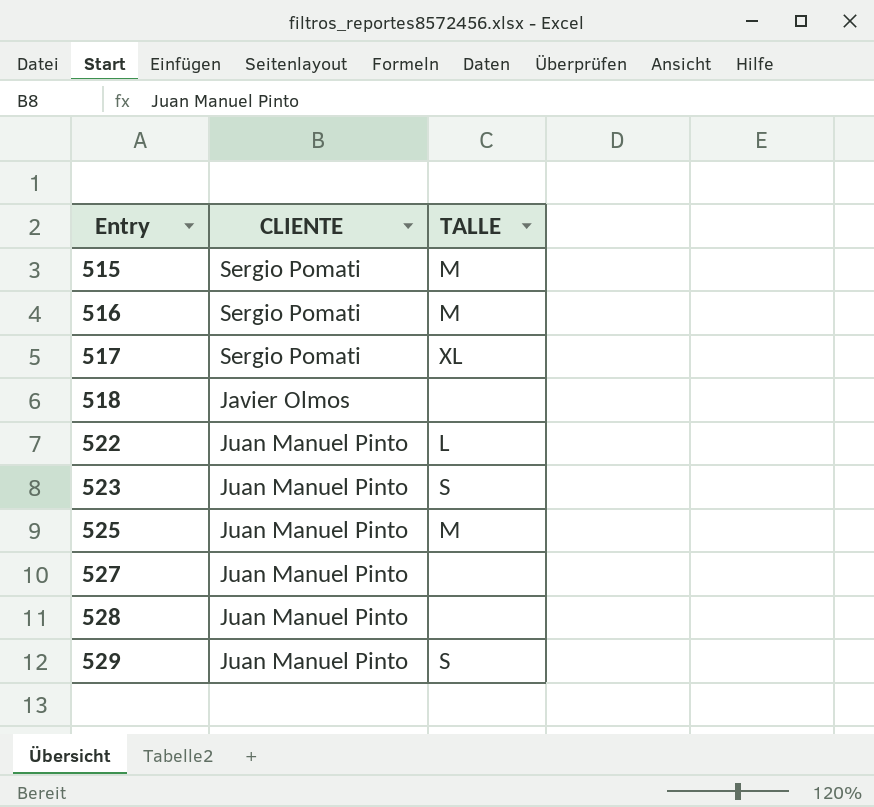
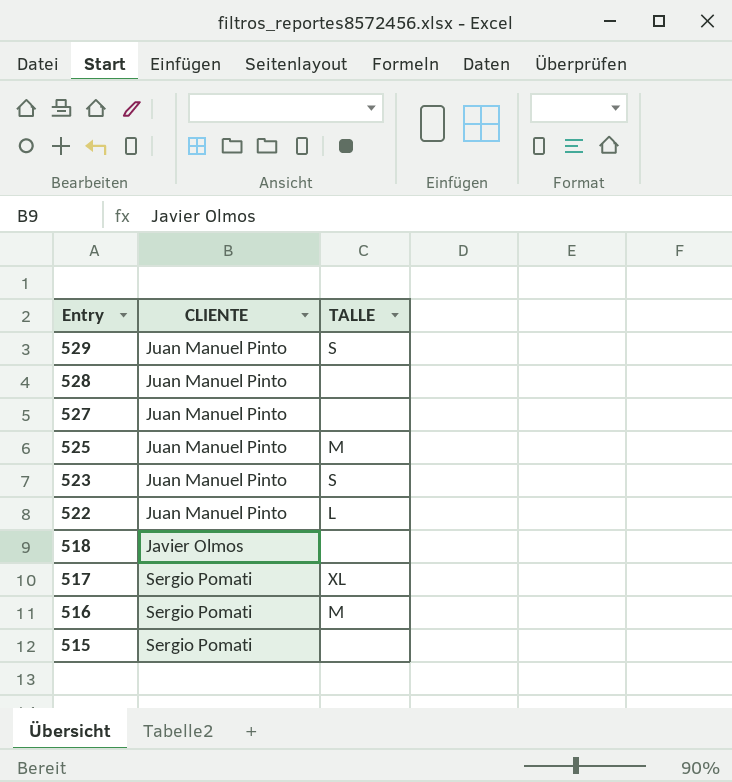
row order: Entry ascending -> Entry descending
515 | TALLE: M -> none

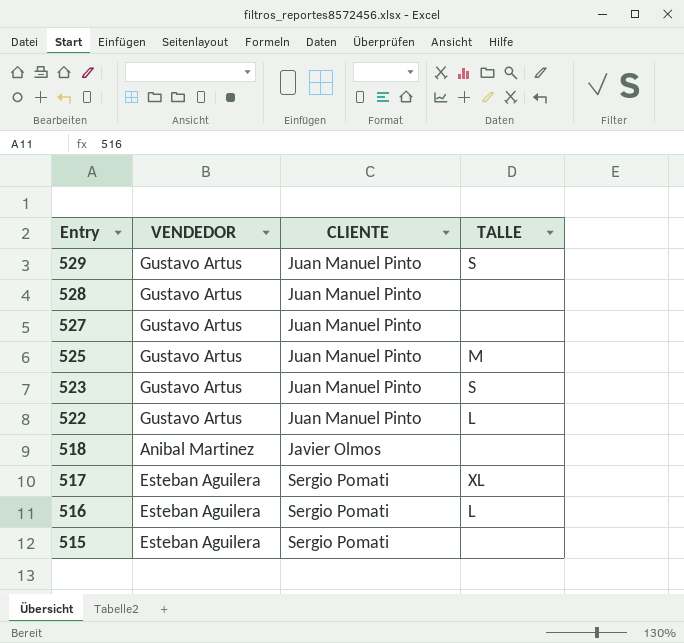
column VENDEDOR | position: none -> 2
516 | TALLE: M -> L

